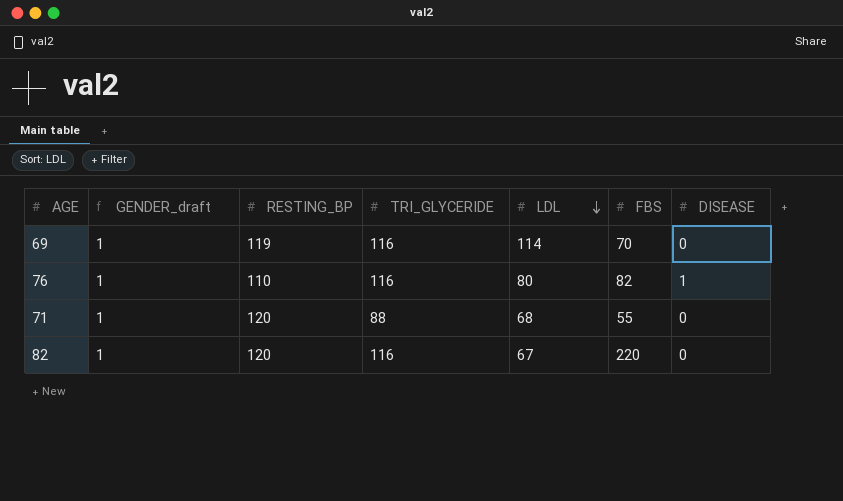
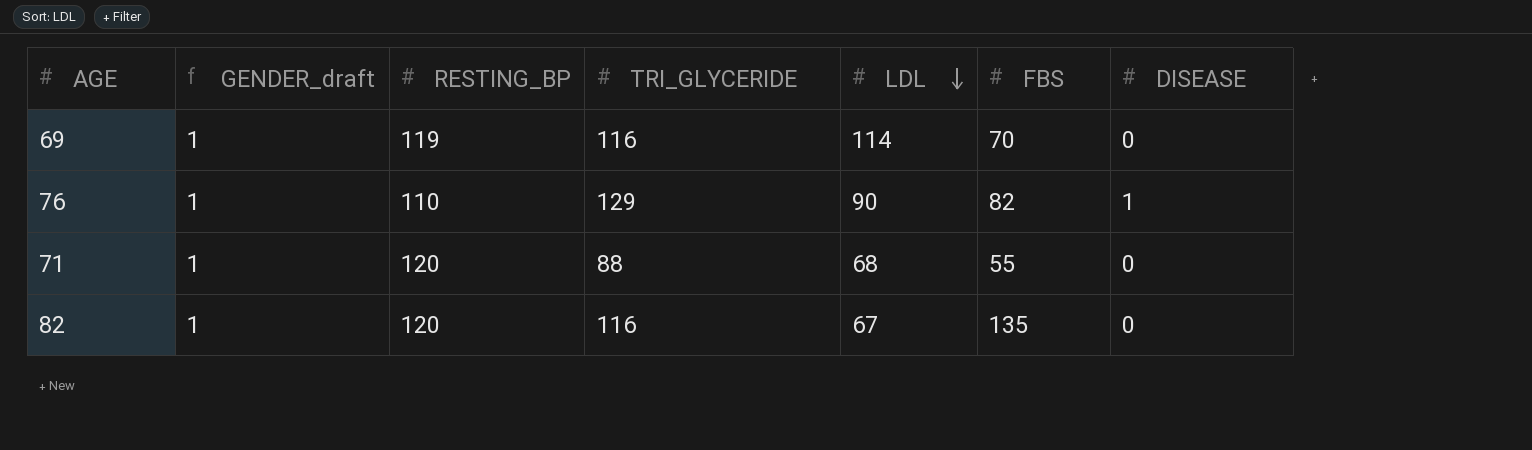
76 | TRI_GLYCERIDE: 116 -> 129
76 | LDL: 80 -> 90
82 | FBS: 220 -> 135

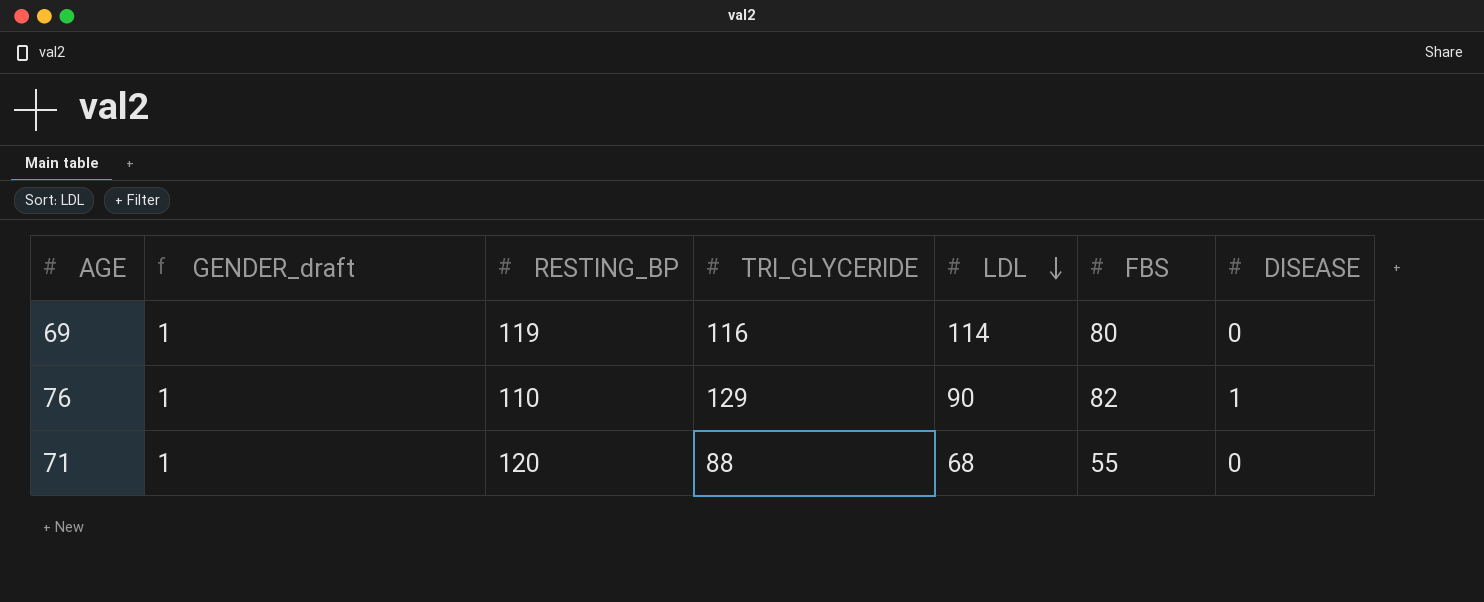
row 82: 1 | 120 | 116 | 67 | 135 | 0 -> none
69 | FBS: 70 -> 80

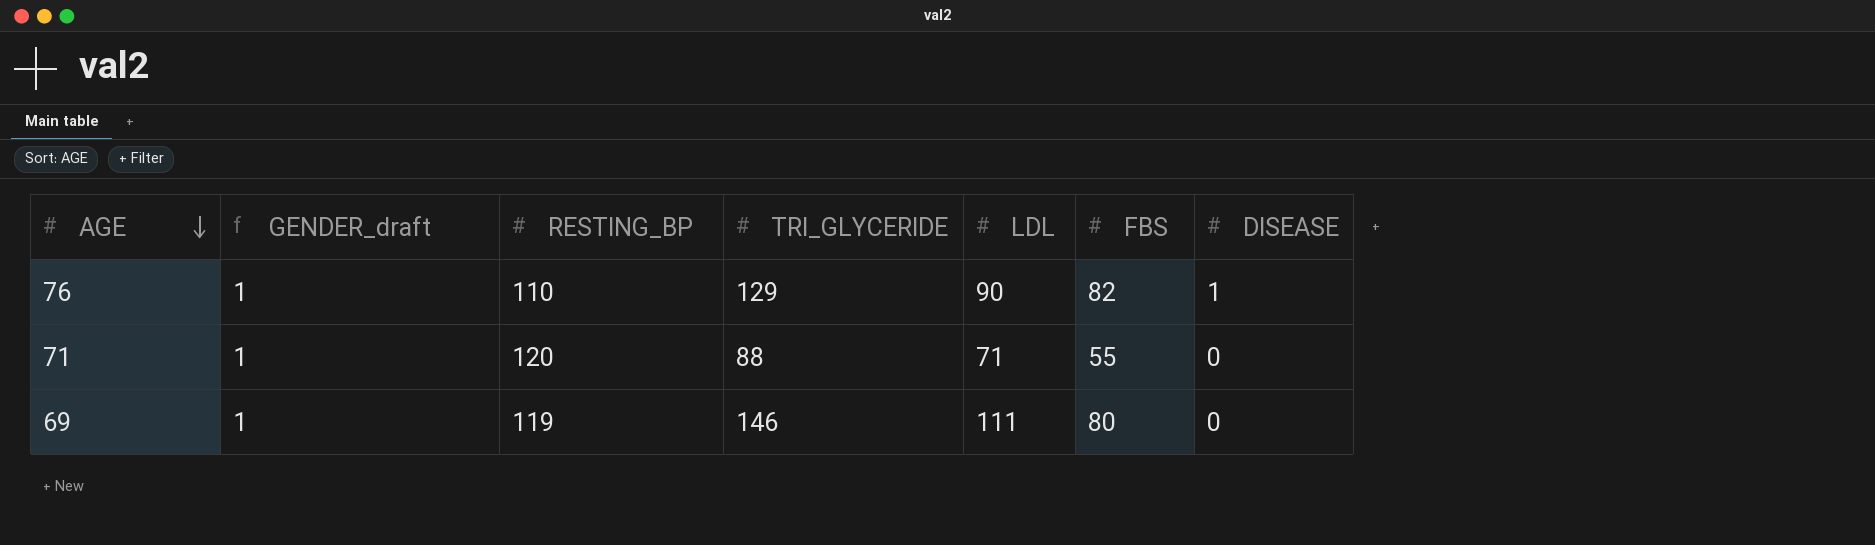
row order: LDL descending -> AGE descending
71 | LDL: 68 -> 71
69 | TRI_GLYCERIDE: 116 -> 146
69 | LDL: 114 -> 111

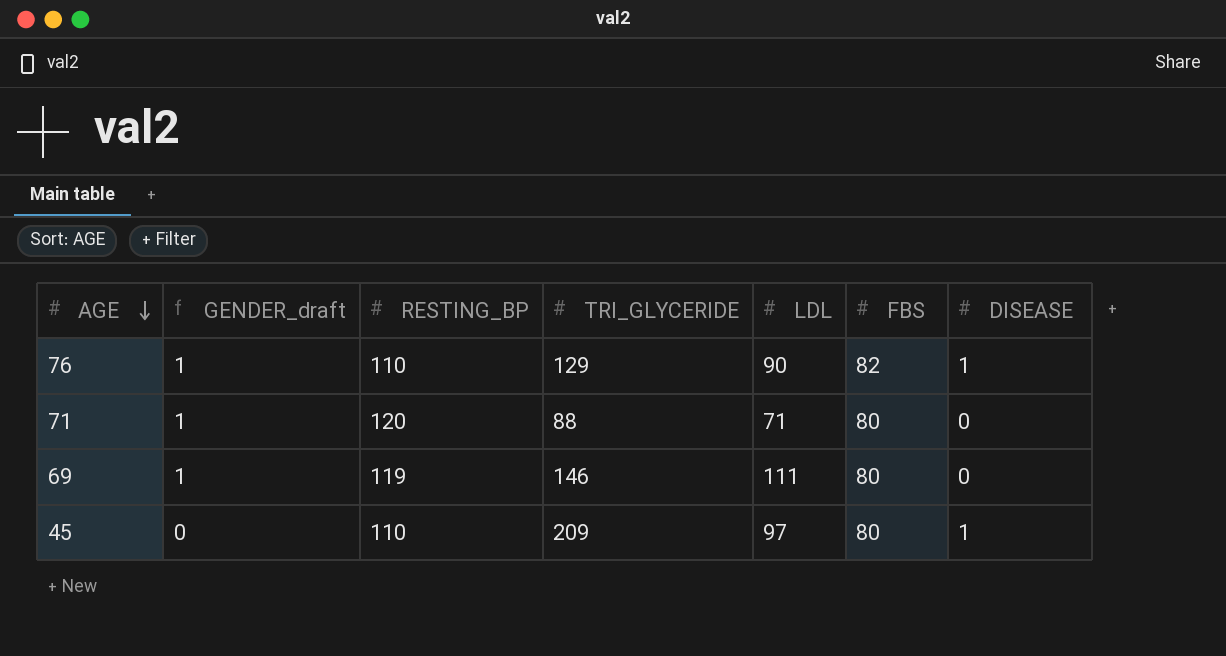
71 | FBS: 55 -> 80
row 45: none -> 0 | 110 | 209 | 97 | 80 | 1

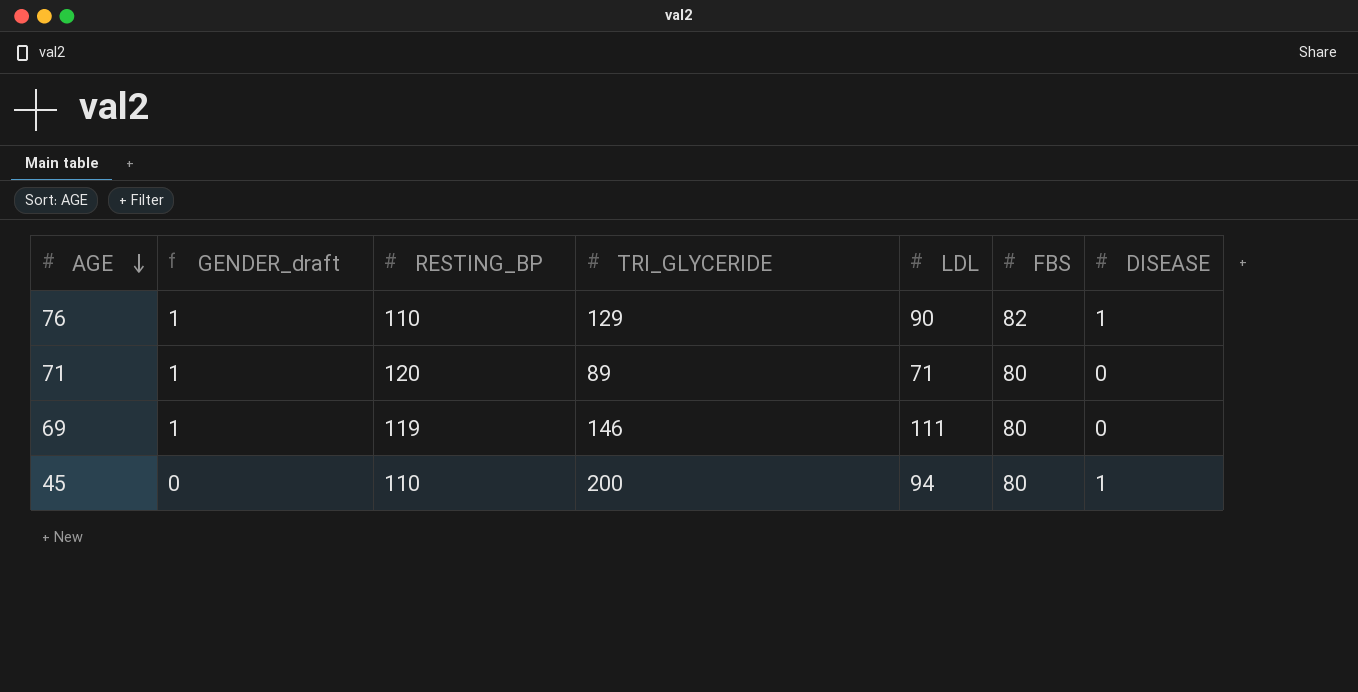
71 | TRI_GLYCERIDE: 88 -> 89
45 | TRI_GLYCERIDE: 209 -> 200
45 | LDL: 97 -> 94

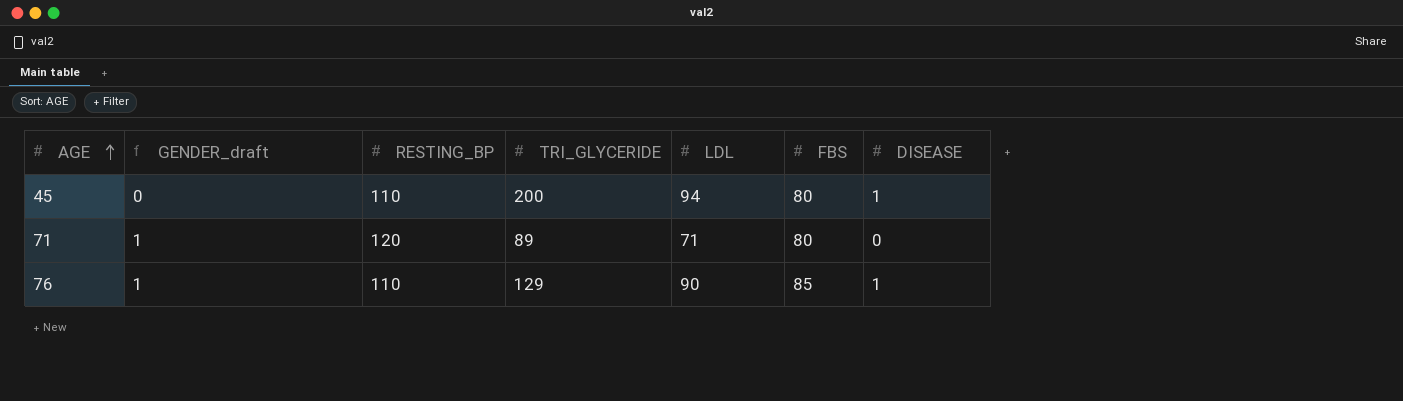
row order: AGE descending -> AGE ascending
row 69: 1 | 119 | 146 | 111 | 80 | 0 -> none
76 | FBS: 82 -> 85

